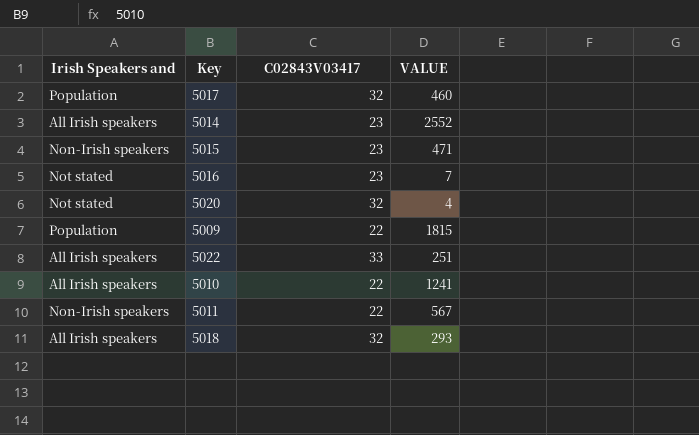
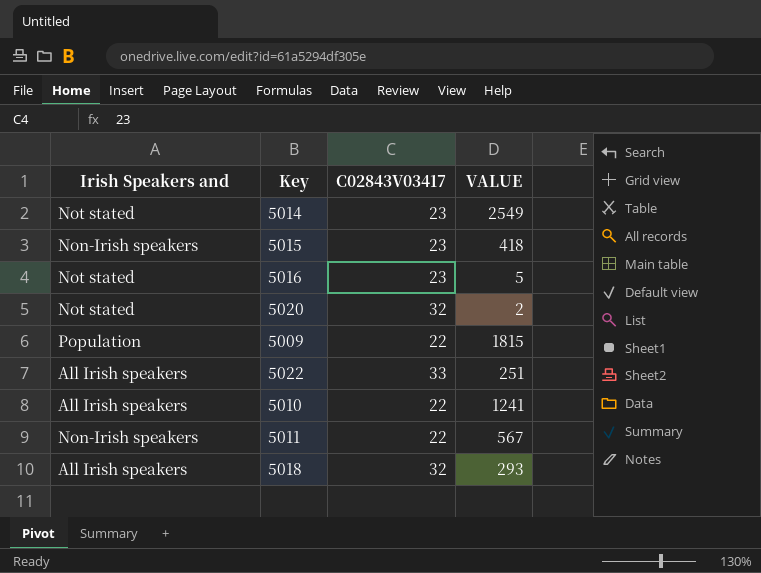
row 5017: Population | 32 | 460 -> none
5014 | Irish Speakers and: All Irish speakers -> Not stated
5014 | VALUE: 2552 -> 2549
5015 | VALUE: 471 -> 418
5016 | VALUE: 7 -> 5
5020 | VALUE: 4 -> 2

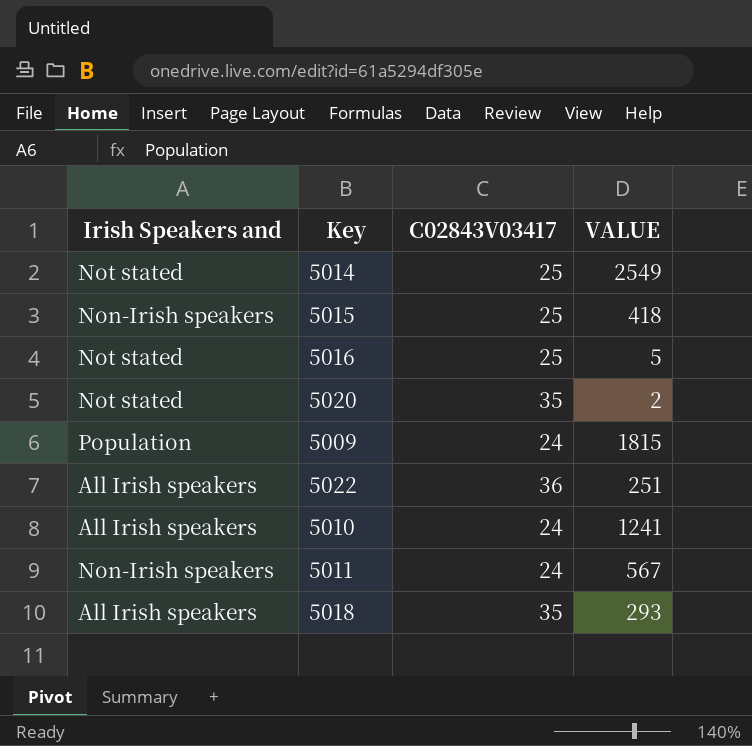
5014 | C02843V03417: 23 -> 25
5015 | C02843V03417: 23 -> 25
5016 | C02843V03417: 23 -> 25
5020 | C02843V03417: 32 -> 35
5009 | C02843V03417: 22 -> 24
5022 | C02843V03417: 33 -> 36
5010 | C02843V03417: 22 -> 24
5011 | C02843V03417: 22 -> 24
5018 | C02843V03417: 32 -> 35

